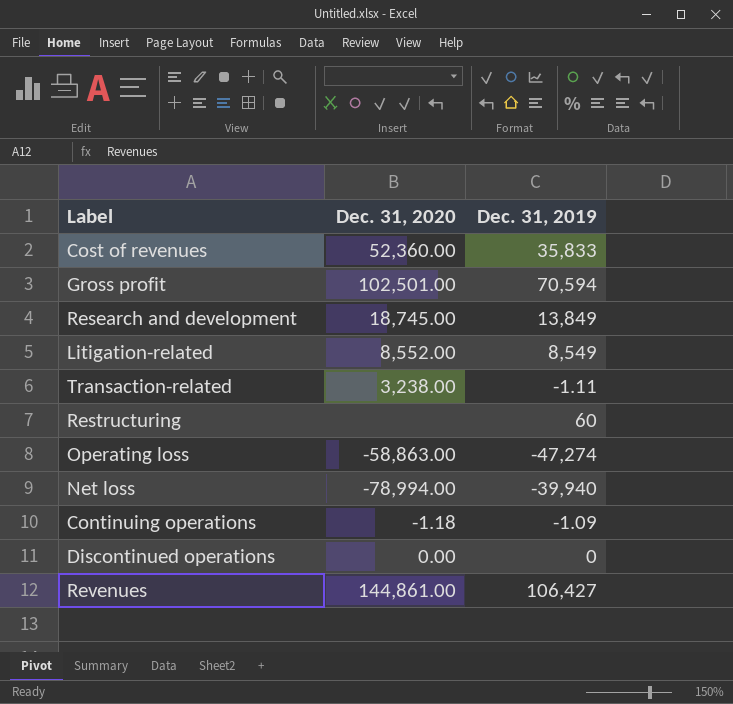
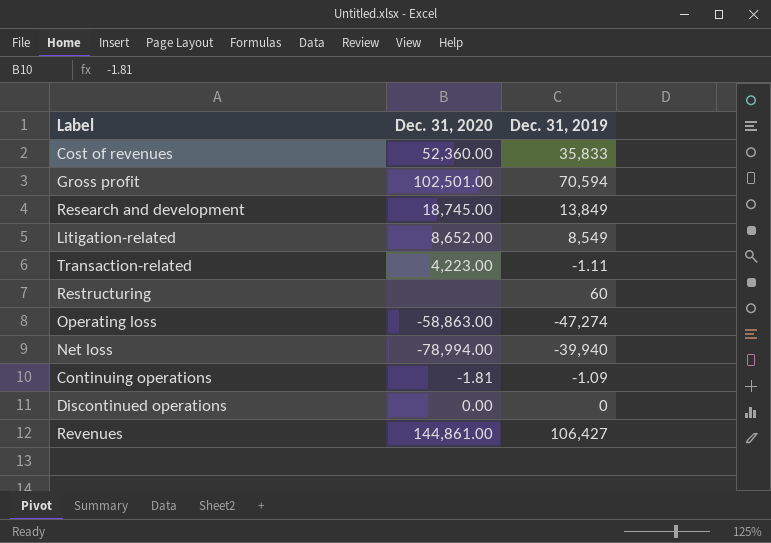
Litigation-related | Dec. 31, 2020: 8,552.00 -> 8,652.00
Transaction-related | Dec. 31, 2020: 3,238.00 -> 4,223.00
Continuing operations | Dec. 31, 2020: -1.18 -> -1.81

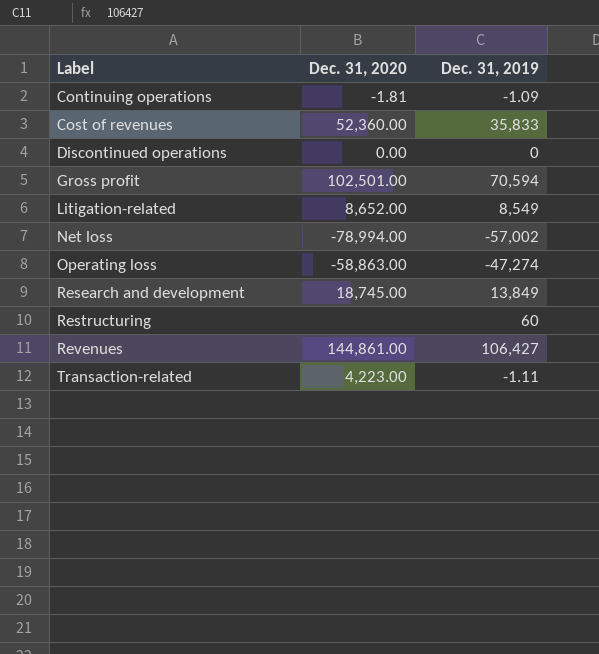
row order: none -> Label ascending
Net loss | Dec. 31, 2019: -39,940 -> -57,002

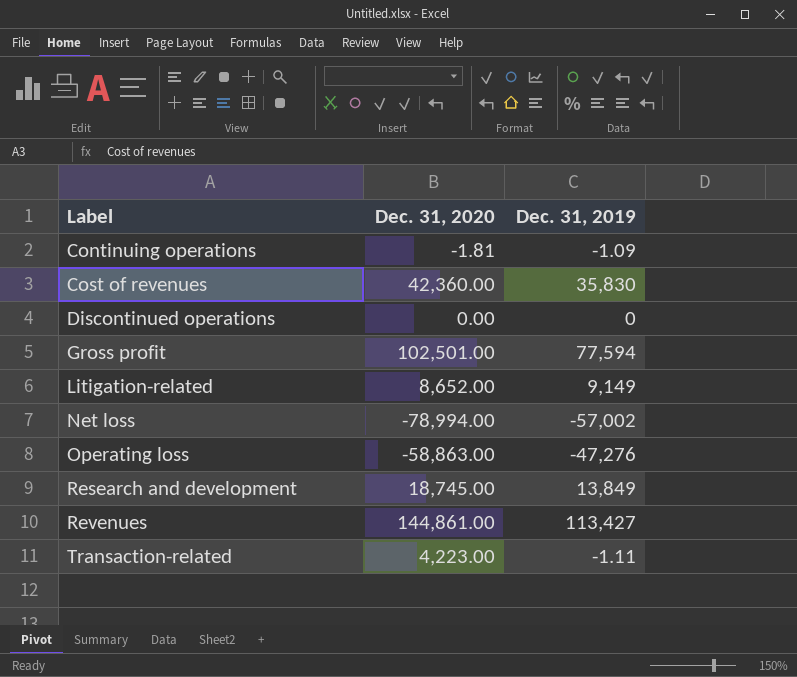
row Restructuring: none | 60 -> none
Cost of revenues | Dec. 31, 2020: 52,360.00 -> 42,360.00
Cost of revenues | Dec. 31, 2019: 35,833 -> 35,830
Gross profit | Dec. 31, 2019: 70,594 -> 77,594
Litigation-related | Dec. 31, 2019: 8,549 -> 9,149
Operating loss | Dec. 31, 2019: -47,274 -> -47,276
Revenues | Dec. 31, 2019: 106,427 -> 113,427

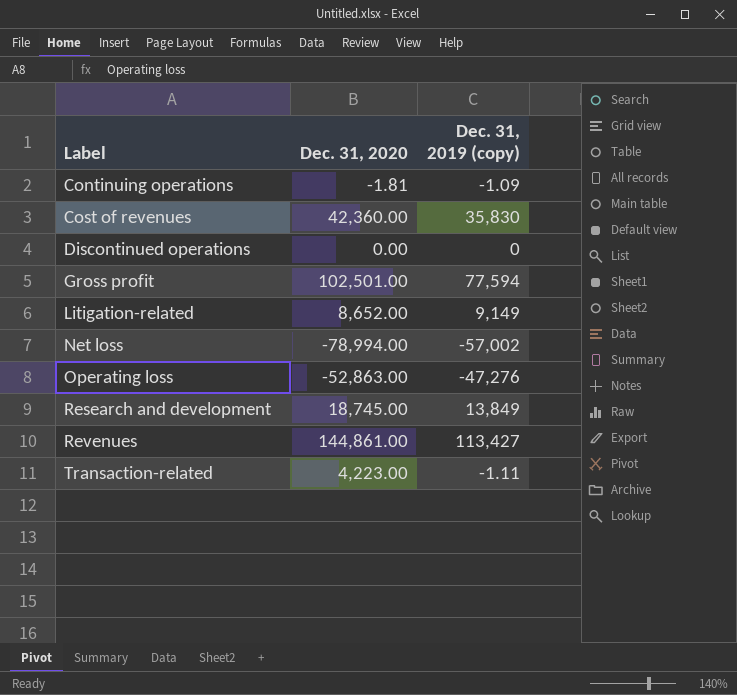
column name: Dec. 31, 2019 -> Dec. 31, 2019 (copy)
Operating loss | Dec. 31, 2020: -58,863.00 -> -52,863.00

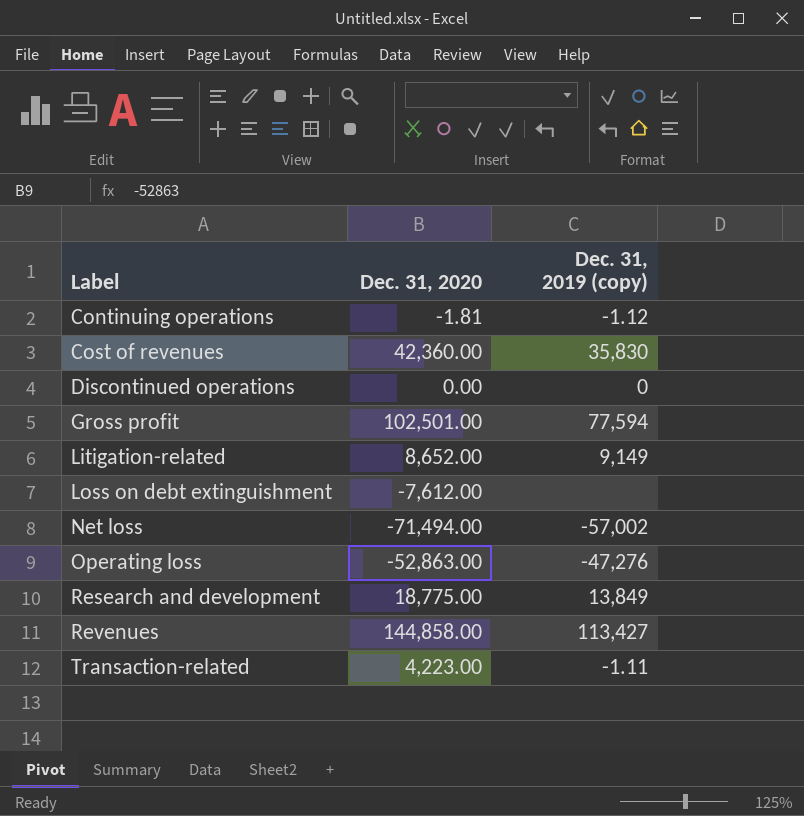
Continuing operations | Dec. 31, 2019 (copy): -1.09 -> -1.12
row Loss on debt extinguishment: none -> -7,612.00 | none
Net loss | Dec. 31, 2020: -78,994.00 -> -71,494.00
Research and development | Dec. 31, 2020: 18,745.00 -> 18,775.00
Revenues | Dec. 31, 2020: 144,861.00 -> 144,858.00

